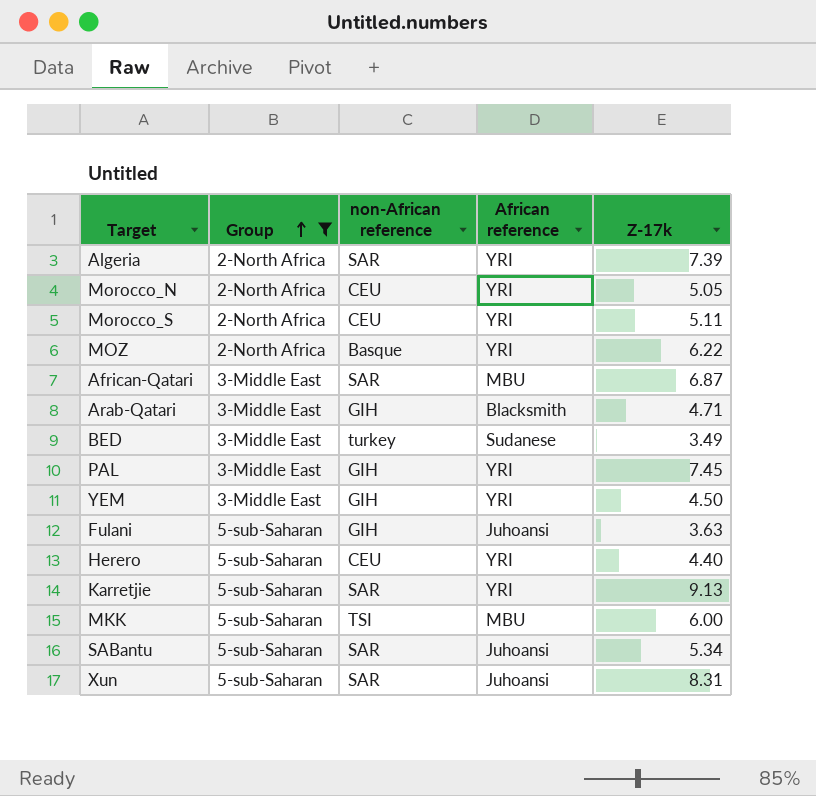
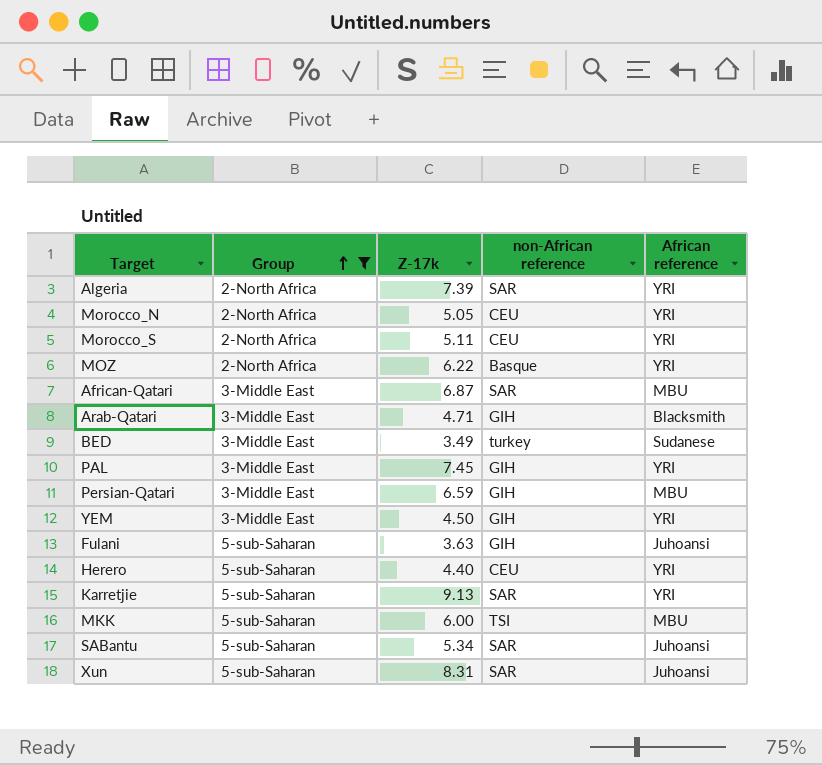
column Z-17k | position: 5 -> 3
row Persian-Qatari: none -> 3-Middle East | 6.59 | GIH | MBU

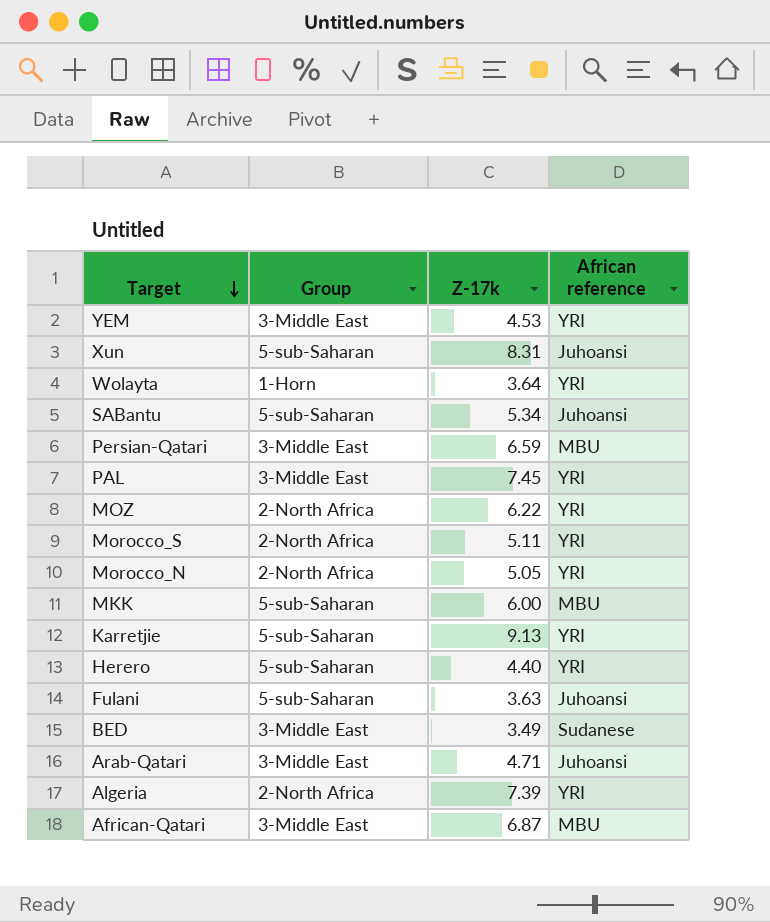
filter: Group != 1-Horn -> none
row order: Group ascending -> Target descending
column non-African reference | position: 4 -> none
YEM | Z-17k: 4.50 -> 4.53
Arab-Qatari | African reference: Blacksmith -> Juhoansi

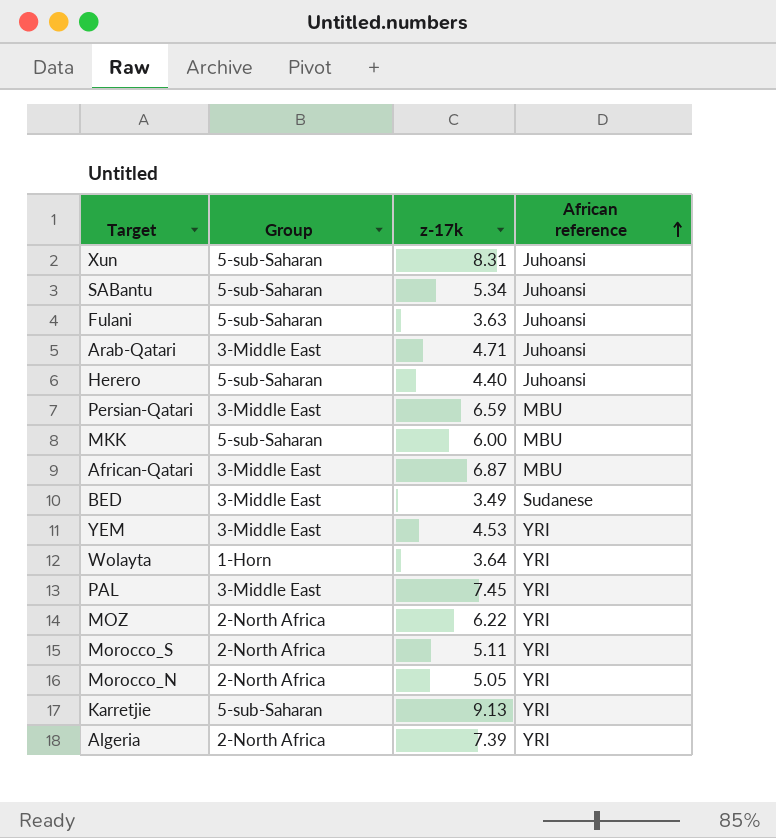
row order: Target descending -> African reference ascending
column name: Z-17k -> z-17k
Herero | African reference: YRI -> Juhoansi

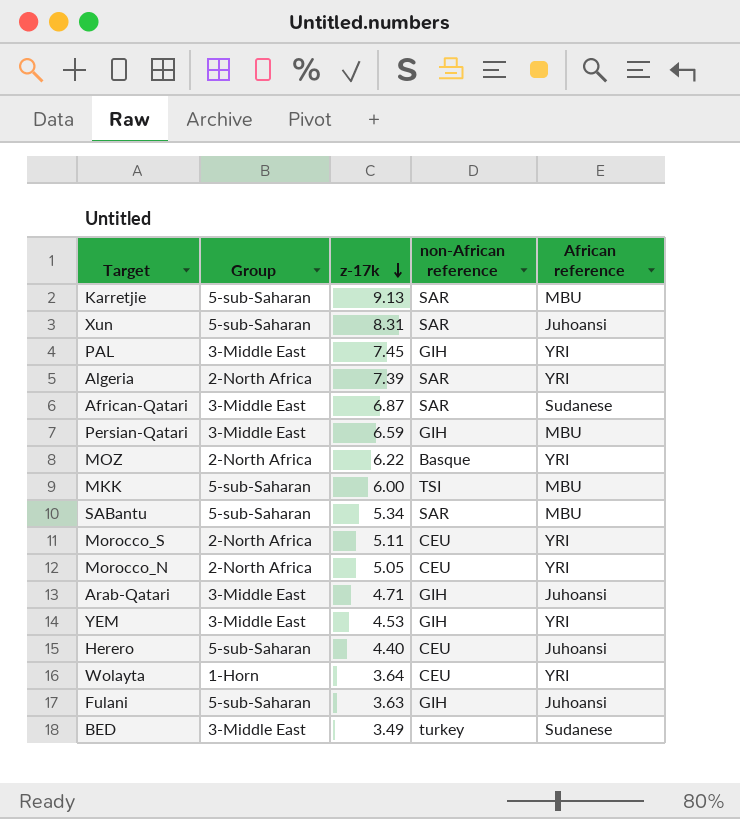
row order: African reference ascending -> z-17k descending
column non-African reference | position: none -> 4
Karretjie | African reference: YRI -> MBU
African-Qatari | African reference: MBU -> Sudanese
SABantu | African reference: Juhoansi -> MBU

